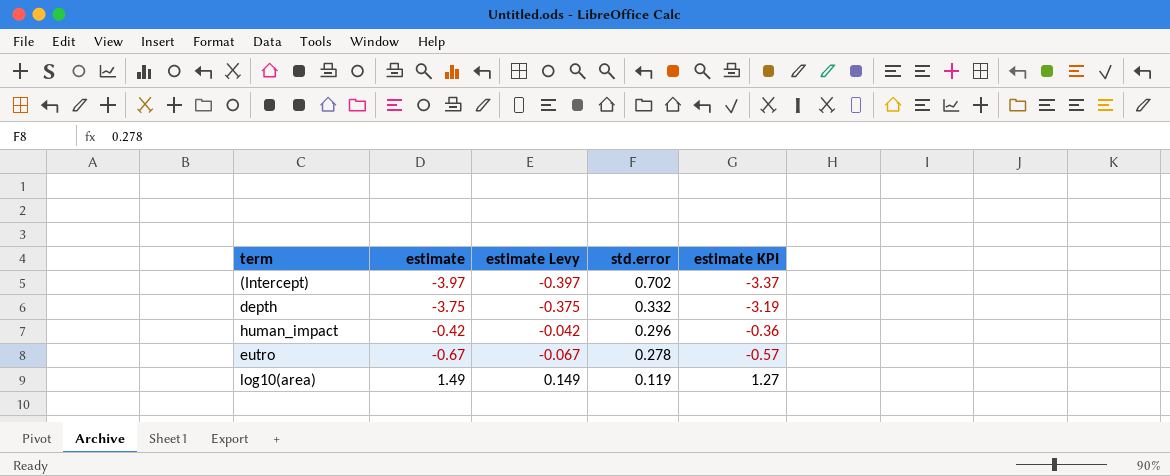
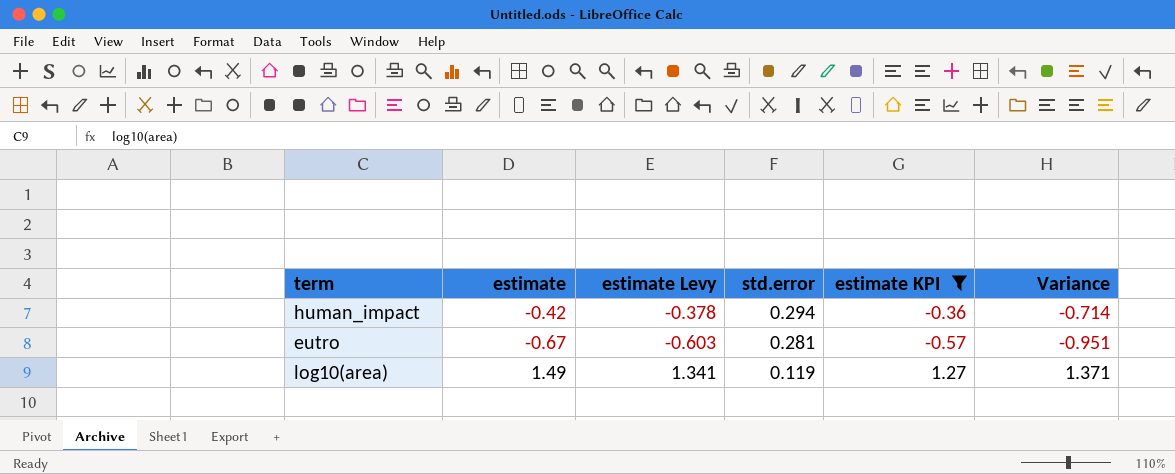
filter: none -> estimate KPI >= -0.57
column estimate Levy | formula: [estimate] * 0.1 -> [estimate] * 0.9
column Variance | formula: none -> [estimate] - [std.error]
human_impact | std.error: 0.296 -> 0.294
eutro | std.error: 0.278 -> 0.281

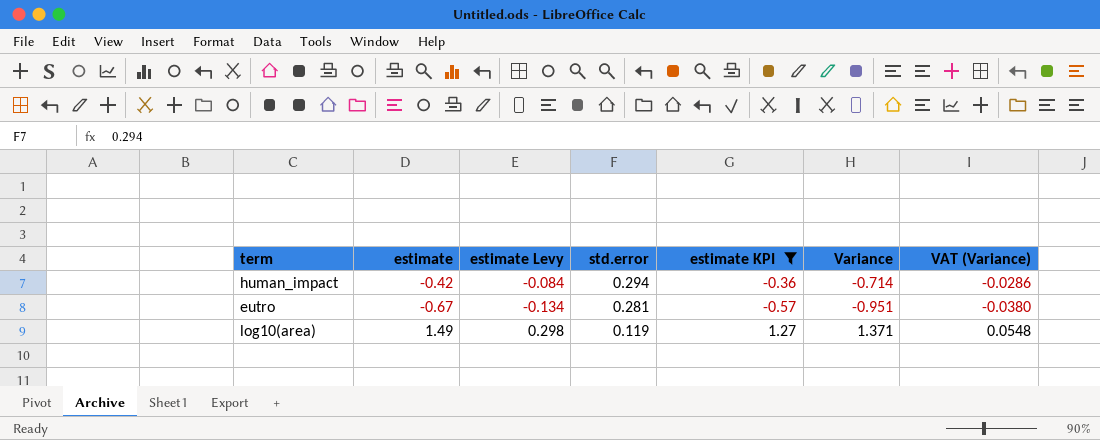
column estimate Levy | formula: [estimate] * 0.9 -> [estimate] * 0.2
column VAT (Variance) | formula: none -> [Variance] * 0.04

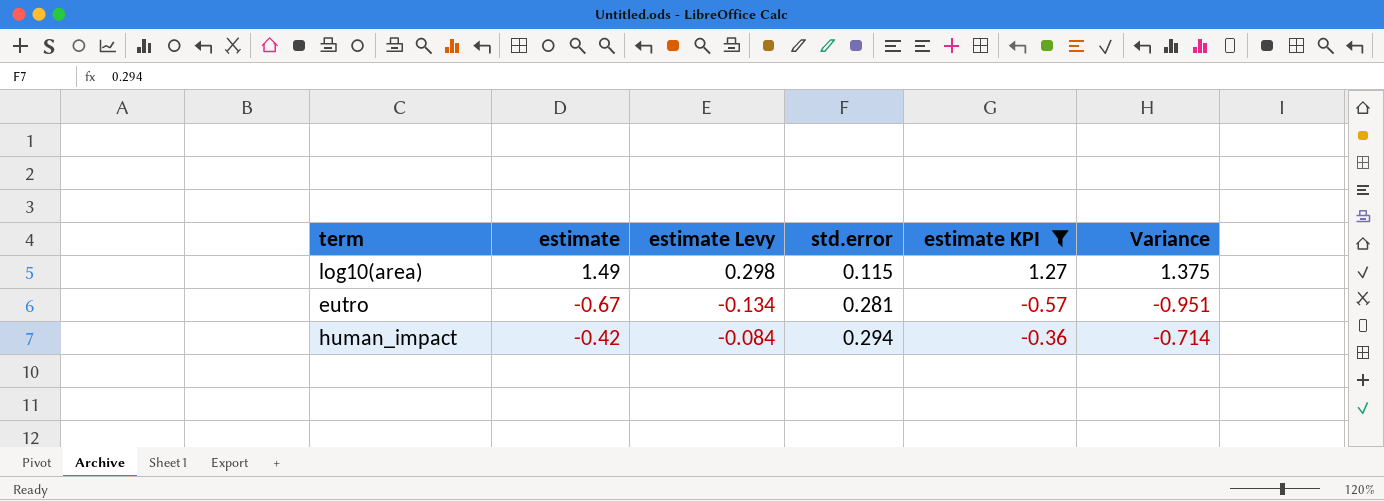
row order: std.error descending -> std.error ascending
column VAT (Variance) | formula: [Variance] * 0.04 -> none
log10(area) | std.error: 0.119 -> 0.115
log10(area) | Variance: 1.371 -> 1.375

